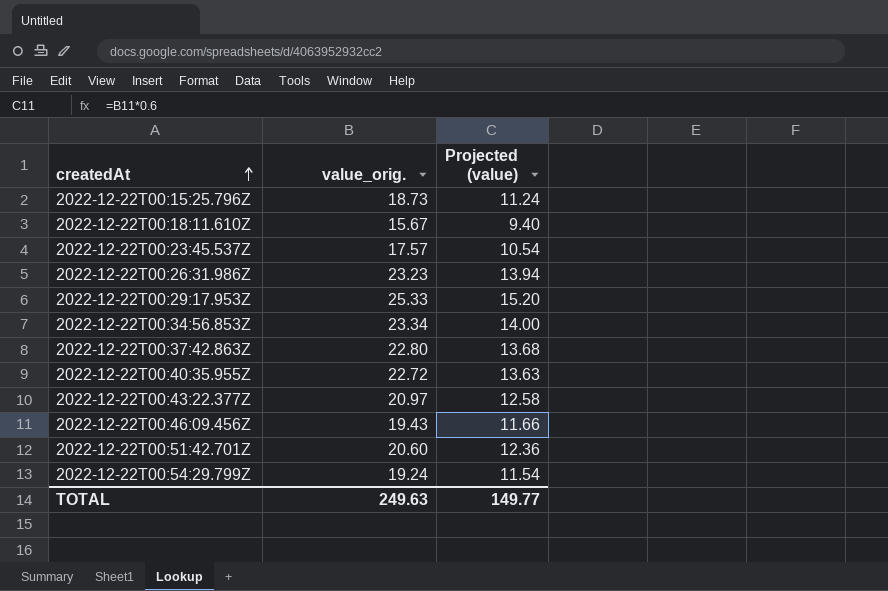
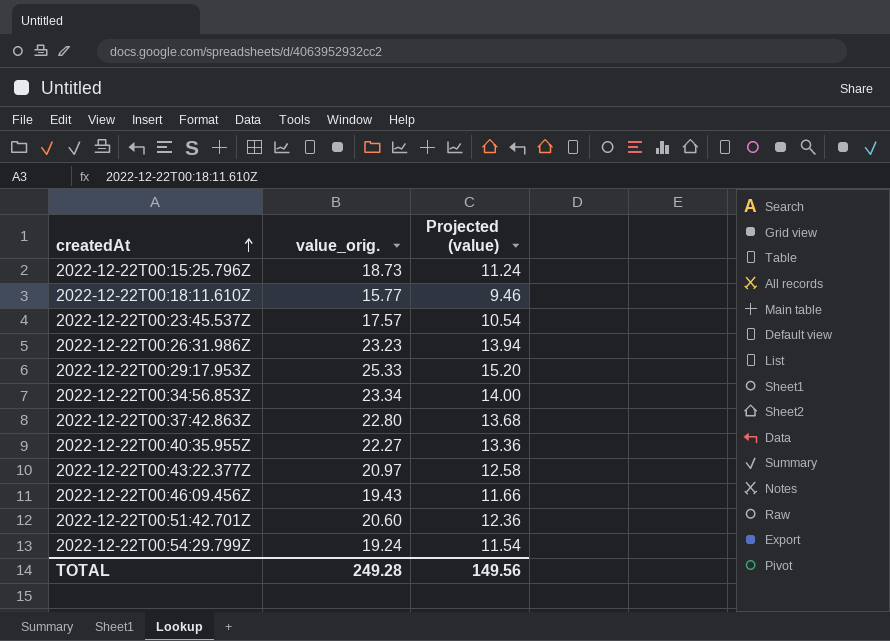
2022-12-22T00:18:11.610Z | value_orig.: 15.67 -> 15.77
2022-12-22T00:18:11.610Z | Projected (value): 9.40 -> 9.46
2022-12-22T00:40:35.955Z | value_orig.: 22.72 -> 22.27
2022-12-22T00:40:35.955Z | Projected (value): 13.63 -> 13.36
TOTAL | value_orig.: 249.63 -> 249.28
TOTAL | Projected (value): 149.77 -> 149.56

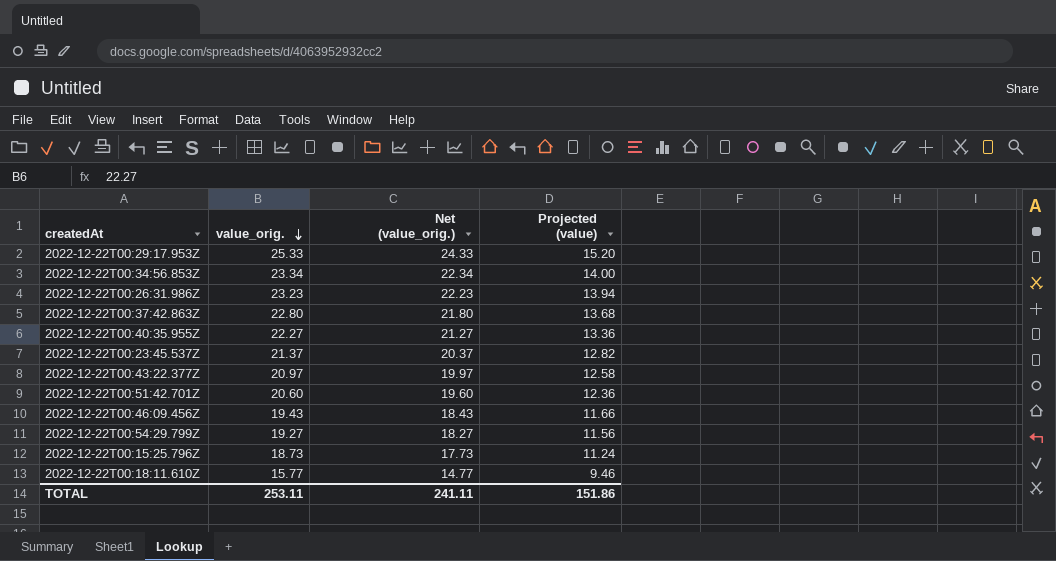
row order: createdAt ascending -> value_orig. descending
column Net (value_orig.) | formula: none -> [value_orig.] - 1
2022-12-22T00:23:45.537Z | value_orig.: 17.57 -> 21.37
2022-12-22T00:23:45.537Z | Projected (value): 10.54 -> 12.82
2022-12-22T00:54:29.799Z | value_orig.: 19.24 -> 19.27
2022-12-22T00:54:29.799Z | Projected (value): 11.54 -> 11.56
TOTAL | value_orig.: 249.28 -> 253.11
TOTAL | Projected (value): 149.56 -> 151.86

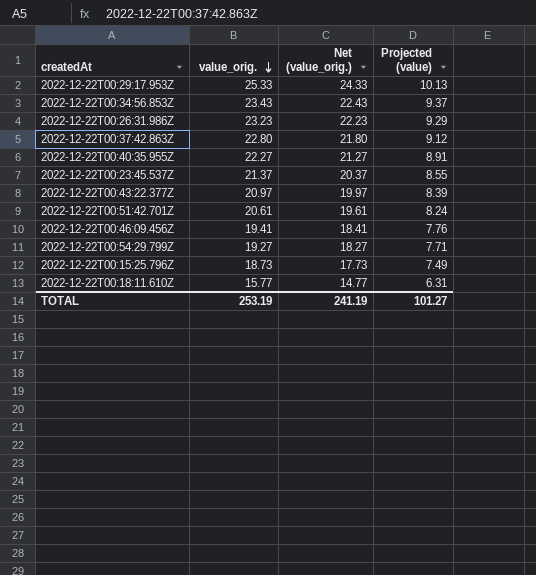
column Projected (value) | formula: [value_orig.] * 0.6 -> [value_orig.] * 0.4
2022-12-22T00:34:56.853Z | value_orig.: 23.34 -> 23.43
2022-12-22T00:34:56.853Z | Net (value_orig.): 22.34 -> 22.43
2022-12-22T00:51:42.701Z | value_orig.: 20.60 -> 20.61
2022-12-22T00:51:42.701Z | Net (value_orig.): 19.60 -> 19.61
2022-12-22T00:46:09.456Z | value_orig.: 19.43 -> 19.41
2022-12-22T00:46:09.456Z | Net (value_orig.): 18.43 -> 18.41
TOTAL | value_orig.: 253.11 -> 253.19
TOTAL | Net (value_orig.): 241.11 -> 241.19
TOTAL | Projected (value): 151.86 -> 101.27

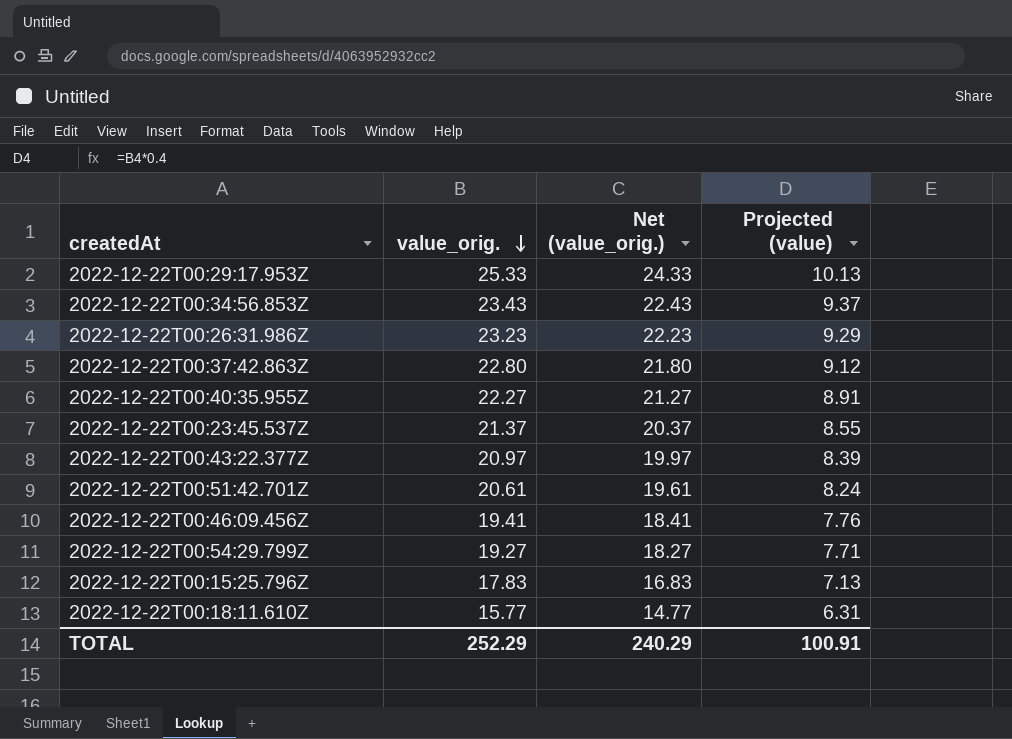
2022-12-22T00:15:25.796Z | value_orig.: 18.73 -> 17.83
2022-12-22T00:15:25.796Z | Net (value_orig.): 17.73 -> 16.83
2022-12-22T00:15:25.796Z | Projected (value): 7.49 -> 7.13
TOTAL | value_orig.: 253.19 -> 252.29
TOTAL | Net (value_orig.): 241.19 -> 240.29
TOTAL | Projected (value): 101.27 -> 100.91

